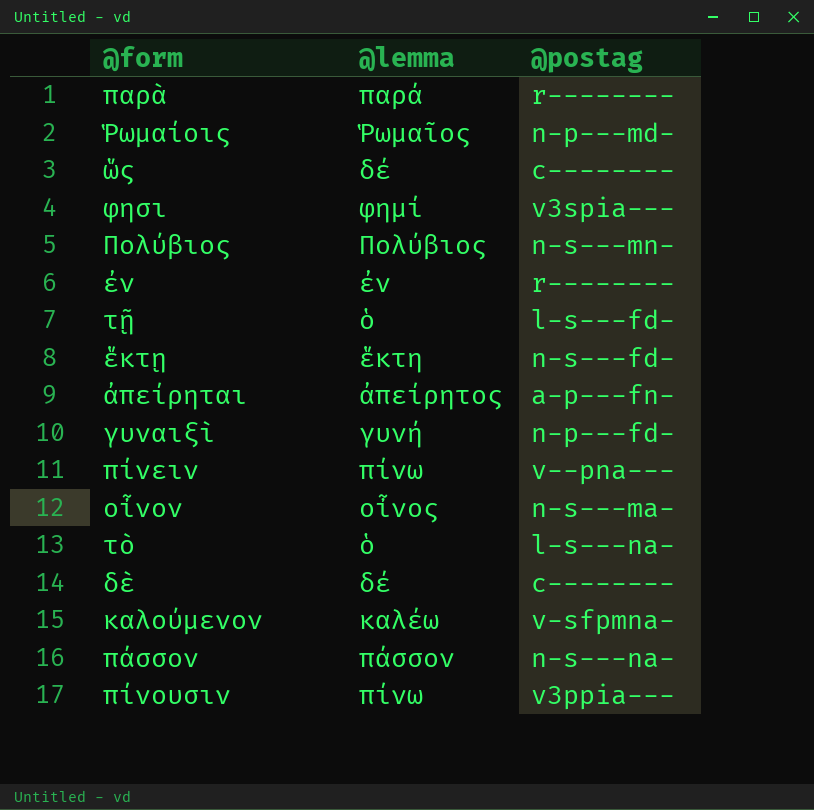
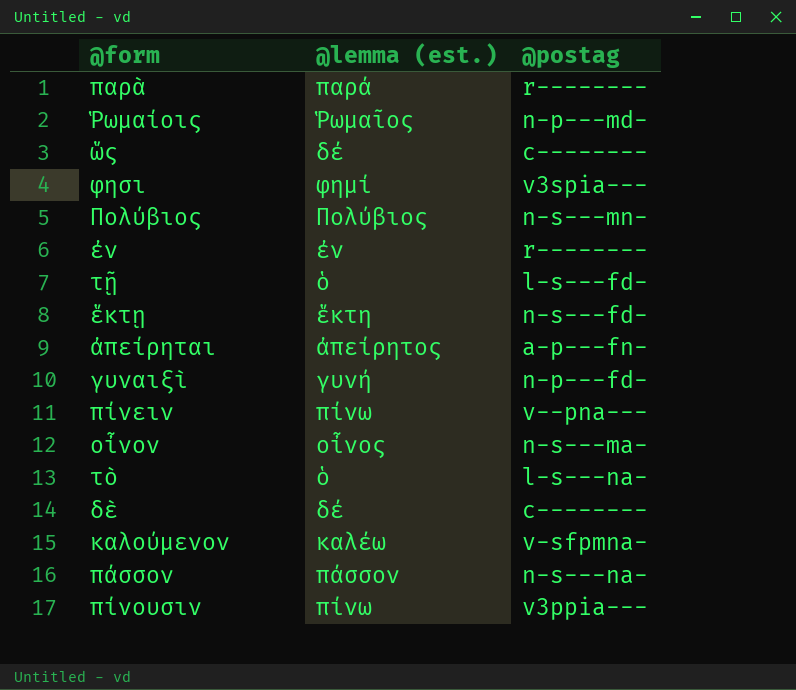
column name: @lemma -> @lemma (est.)

